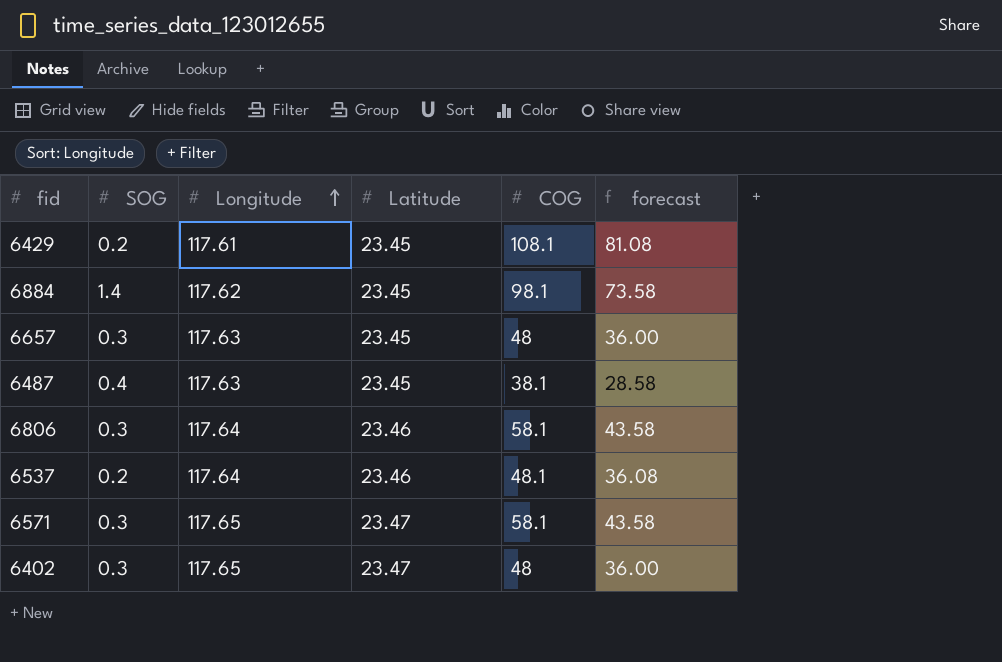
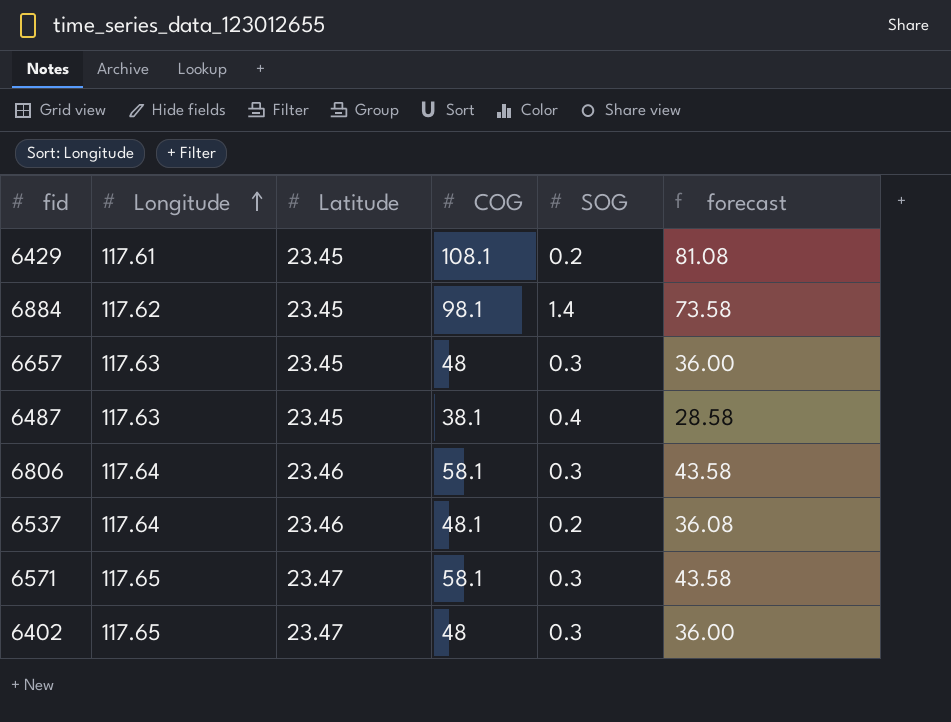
column SOG | position: 2 -> 5

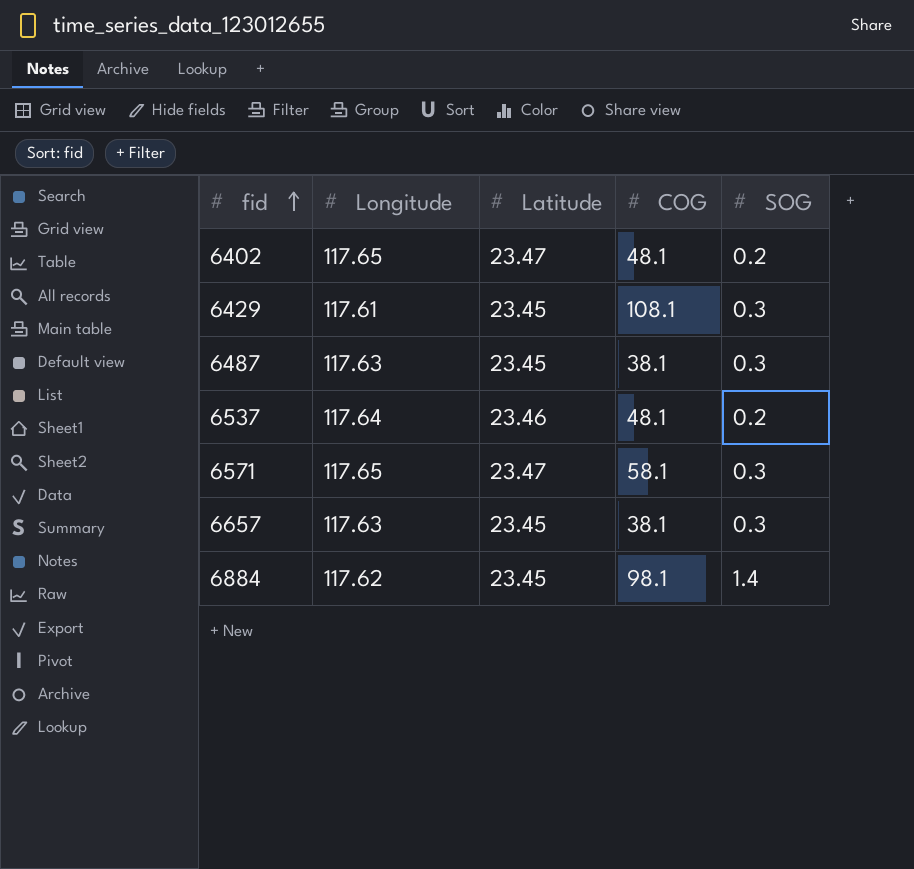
row order: Longitude ascending -> fid ascending
column forecast | formula: [COG] * 0.75 -> none
row 6806: 117.64 | 23.46 | 58.1 | 0.3 | 43.58 -> none
6402 | COG: 48 -> 48.1
6402 | SOG: 0.3 -> 0.2
6429 | SOG: 0.2 -> 0.3
6487 | SOG: 0.4 -> 0.3
6657 | COG: 48 -> 38.1

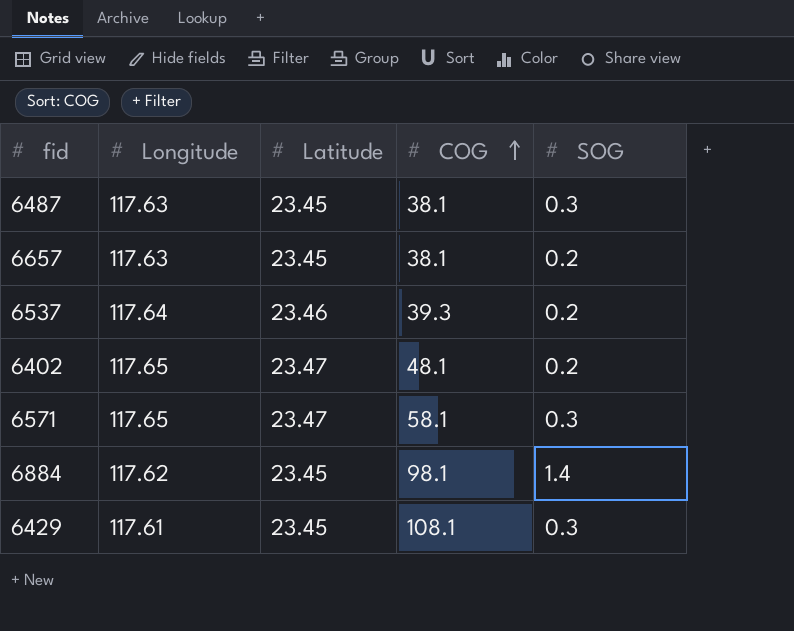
row order: fid ascending -> COG ascending
6657 | SOG: 0.3 -> 0.2
6537 | COG: 48.1 -> 39.3

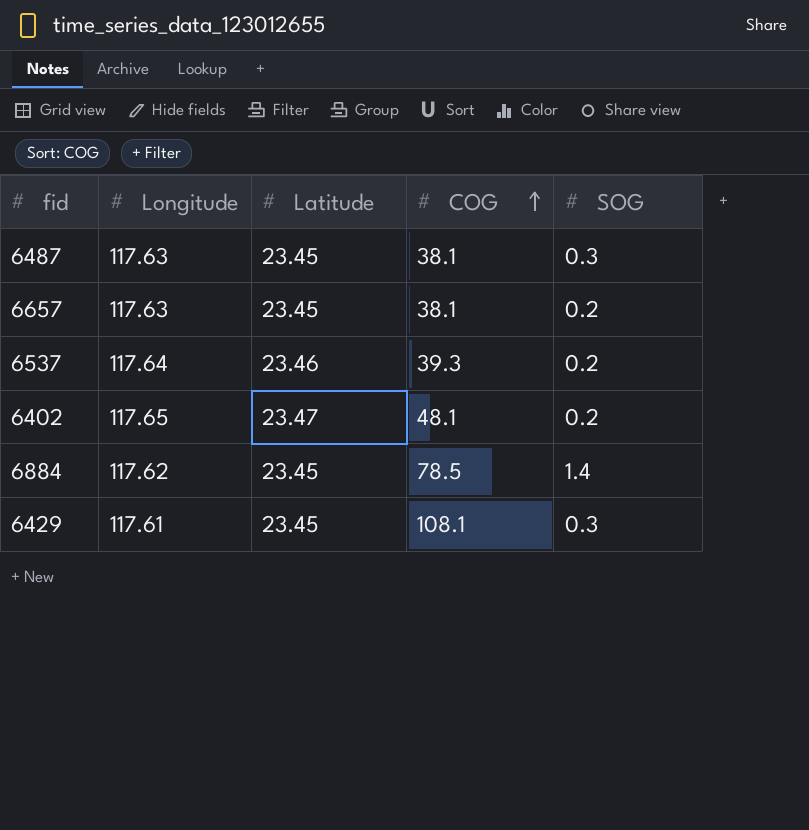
row 6571: 117.65 | 23.47 | 58.1 | 0.3 -> none
6884 | COG: 98.1 -> 78.5

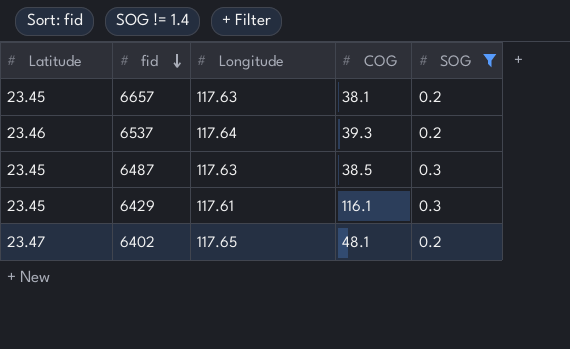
filter: none -> SOG != 1.4
row order: COG ascending -> fid descending
column Latitude | position: 3 -> 1
6487 | COG: 38.1 -> 38.5
6429 | COG: 108.1 -> 116.1

